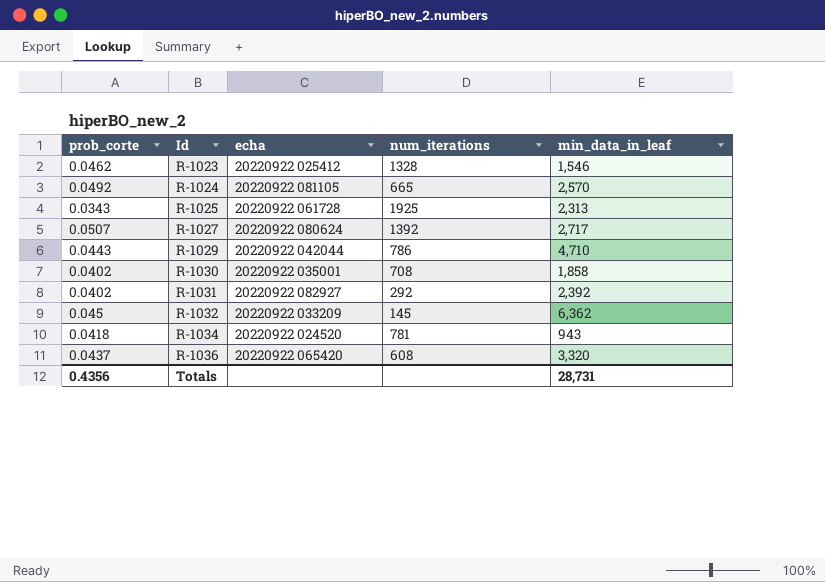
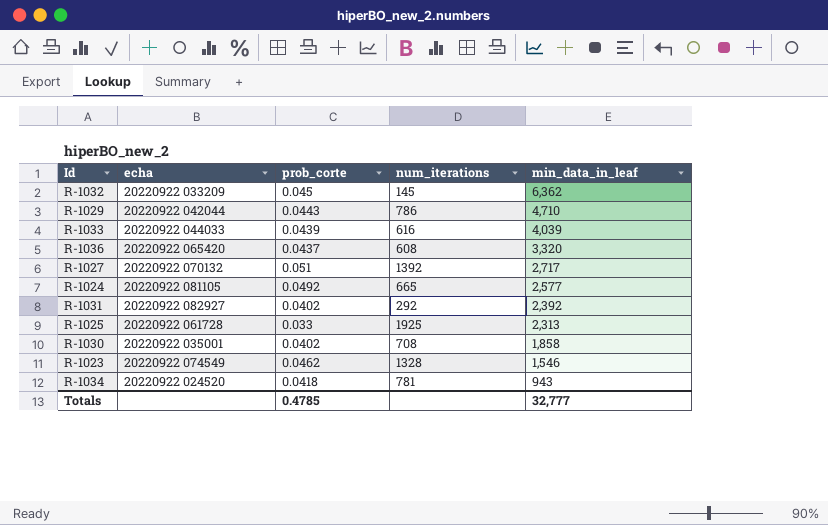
row order: Id ascending -> min_data_in_leaf descending
column prob_corte | position: 1 -> 3
row R-1033: none -> 20220922 044033 | 0.0439 | 616 | 4,039
R-1027 | echa: 20220922 080624 -> 20220922 070132
R-1027 | prob_corte: 0.0507 -> 0.051
R-1024 | min_data_in_leaf: 2,570 -> 2,577
R-1025 | prob_corte: 0.0343 -> 0.033
R-1023 | echa: 20220922 025412 -> 20220922 074549
Totals | prob_corte: 0.4356 -> 0.4785
Totals | min_data_in_leaf: 28,731 -> 32,777

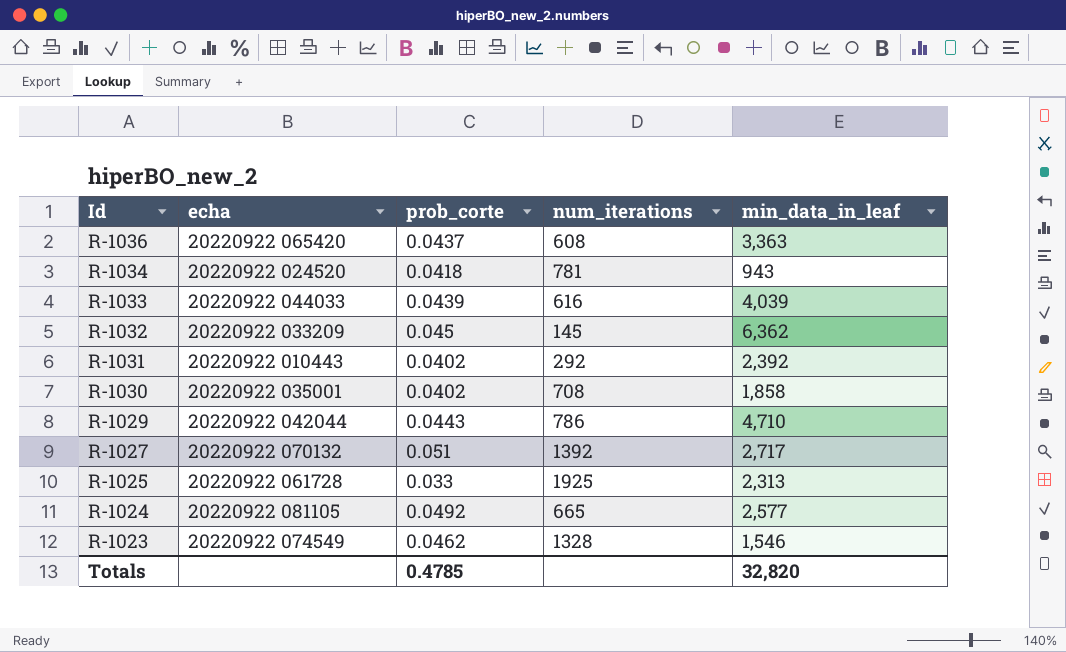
row order: min_data_in_leaf descending -> Id descending
R-1036 | min_data_in_leaf: 3,320 -> 3,363
R-1031 | echa: 20220922 082927 -> 20220922 010443
Totals | min_data_in_leaf: 32,777 -> 32,820

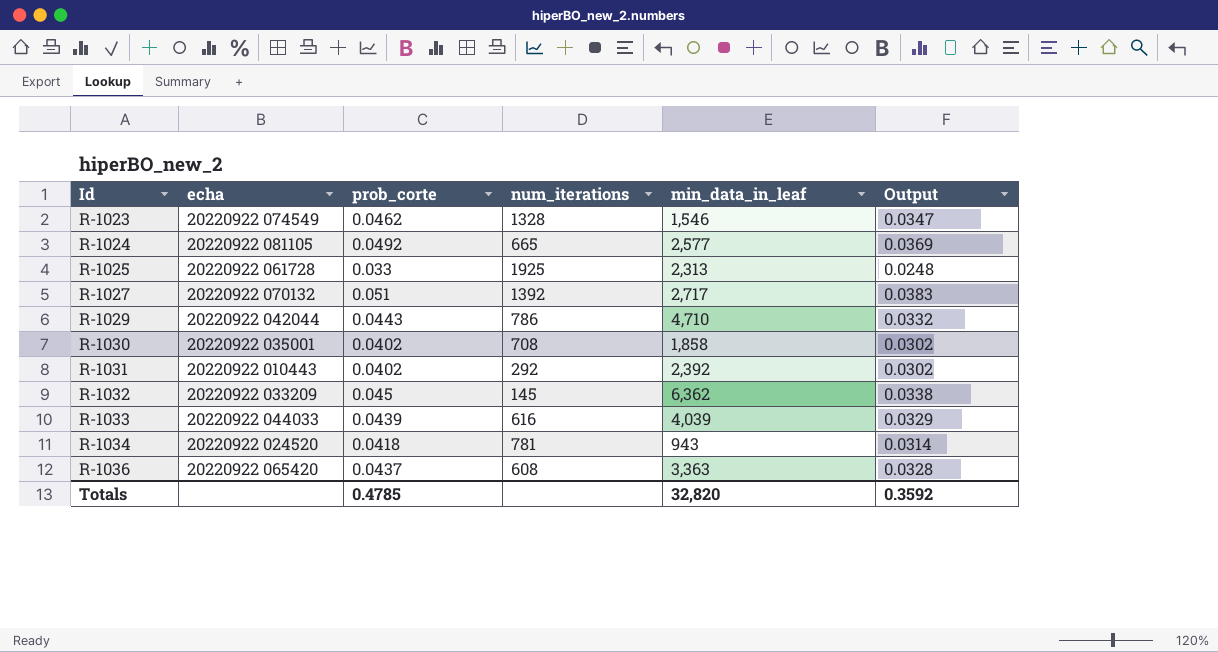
row order: Id descending -> Id ascending
column Output | formula: none -> [prob_corte] * 0.75

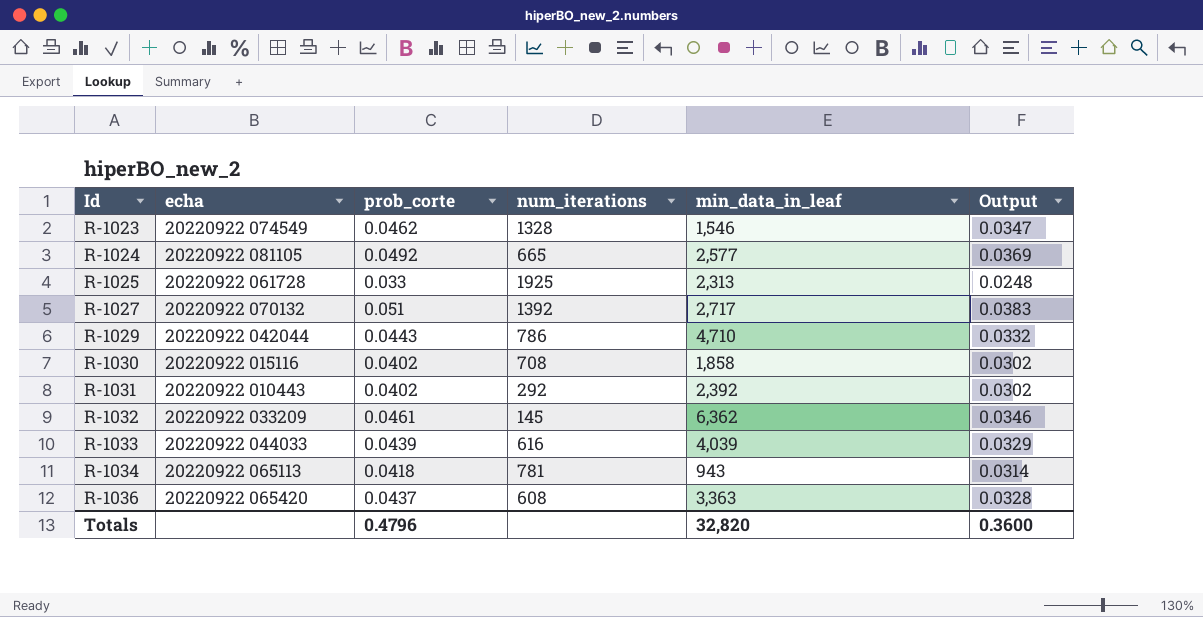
R-1030 | echa: 20220922 035001 -> 20220922 015116
R-1032 | prob_corte: 0.045 -> 0.0461
R-1032 | Output: 0.0338 -> 0.0346
R-1034 | echa: 20220922 024520 -> 20220922 065113
Totals | prob_corte: 0.4785 -> 0.4796
Totals | Output: 0.3592 -> 0.3600

